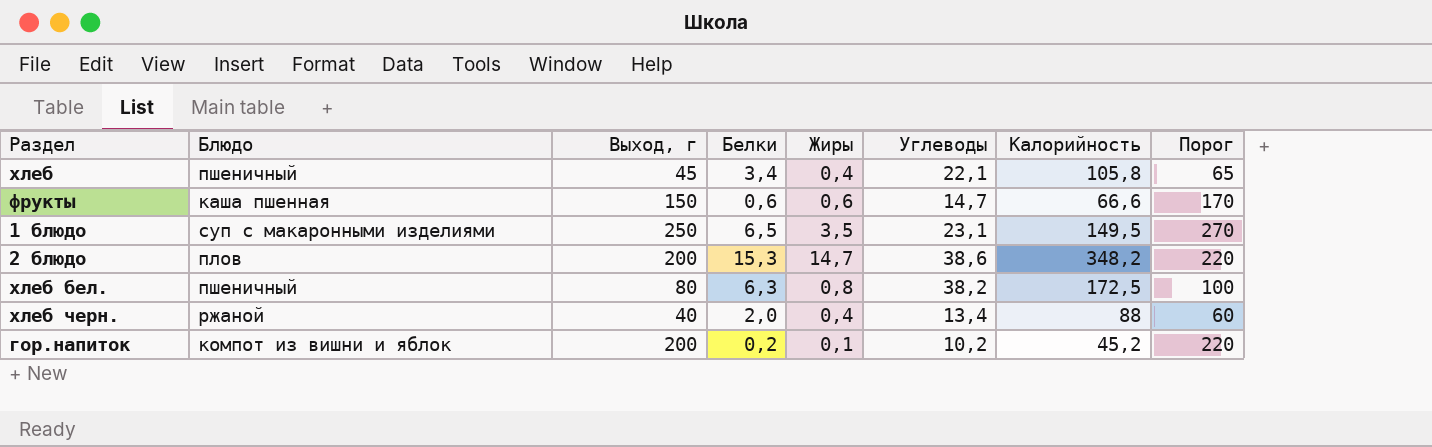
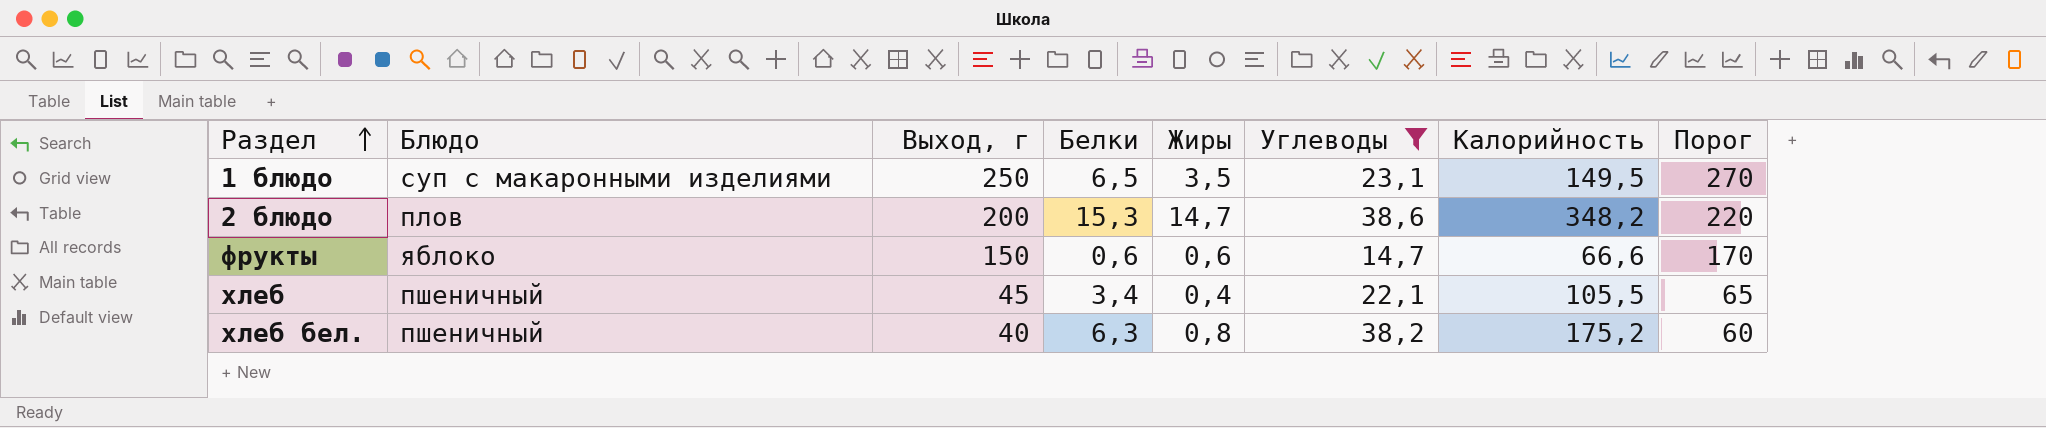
filter: none -> Углеводы >= 14,7
row order: none -> Раздел ascending
фрукты | Блюдо: каша пшенная -> яблоко
хлеб | Калорийность: 105,8 -> 105,5
хлеб бел. | Выход, г: 80 -> 40
хлеб бел. | Калорийность: 172,5 -> 175,2
хлеб бел. | Порог: 100 -> 60

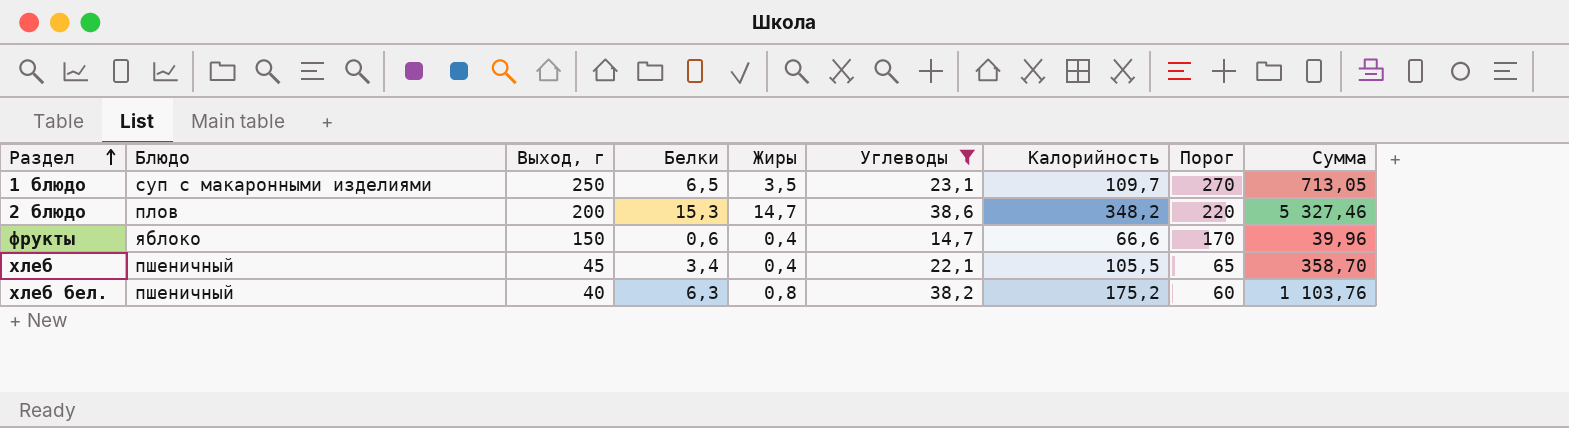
column Сумма | formula: none -> [Белки] * [Калорийность]
1 блюдо | Калорийность: 149,5 -> 109,7
фрукты | Жиры: 0,6 -> 0,4

